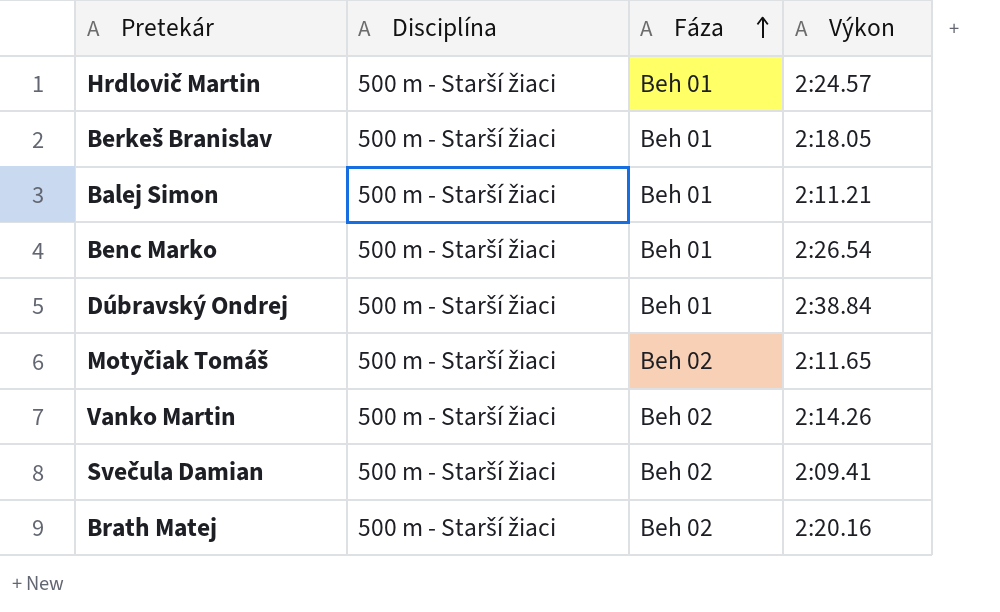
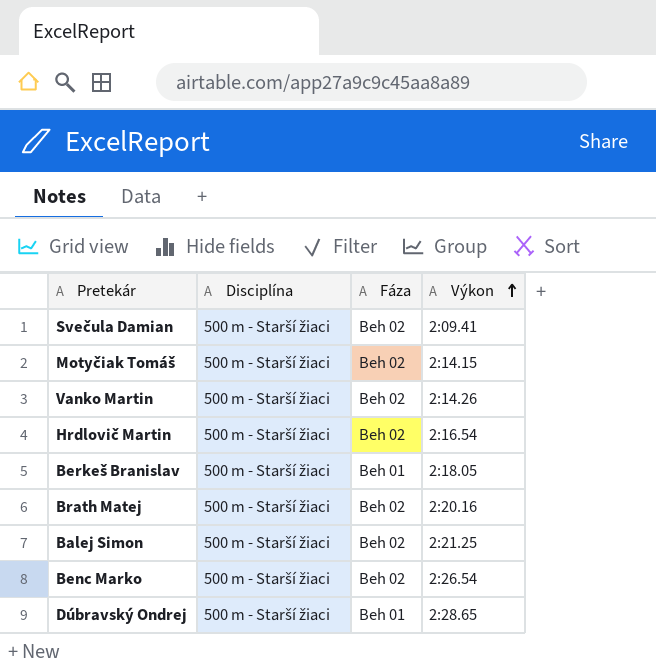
row order: Fáza ascending -> Výkon ascending
Motyčiak Tomáš | Výkon: 2:11.65 -> 2:14.15
Hrdlovič Martin | Fáza: Beh 01 -> Beh 02
Hrdlovič Martin | Výkon: 2:24.57 -> 2:16.54
Balej Simon | Fáza: Beh 01 -> Beh 02
Balej Simon | Výkon: 2:11.21 -> 2:21.25
Benc Marko | Fáza: Beh 01 -> Beh 02
Dúbravský Ondrej | Výkon: 2:38.84 -> 2:28.65

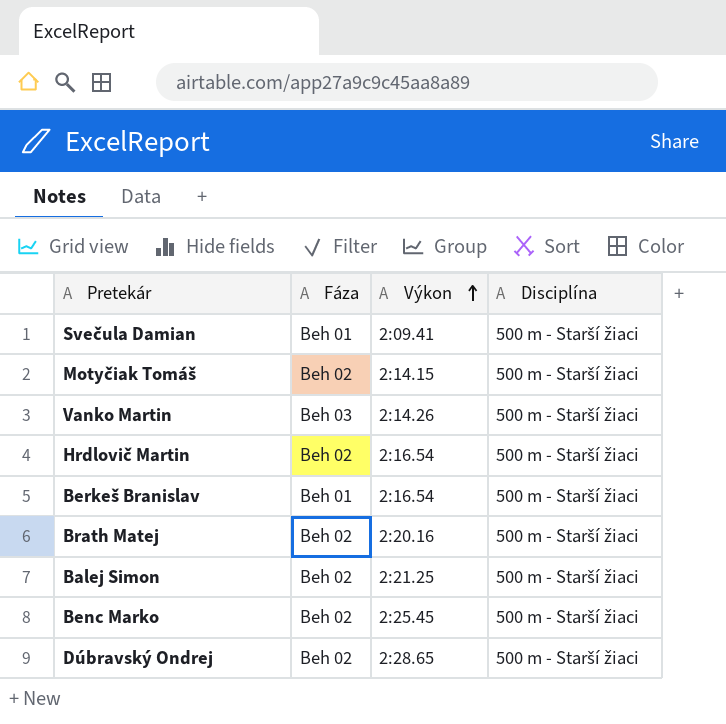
column Disciplína | position: 2 -> 4
Svečula Damian | Fáza: Beh 02 -> Beh 01
Vanko Martin | Fáza: Beh 02 -> Beh 03
Berkeš Branislav | Výkon: 2:18.05 -> 2:16.54
Benc Marko | Výkon: 2:26.54 -> 2:25.45
Dúbravský Ondrej | Fáza: Beh 01 -> Beh 02

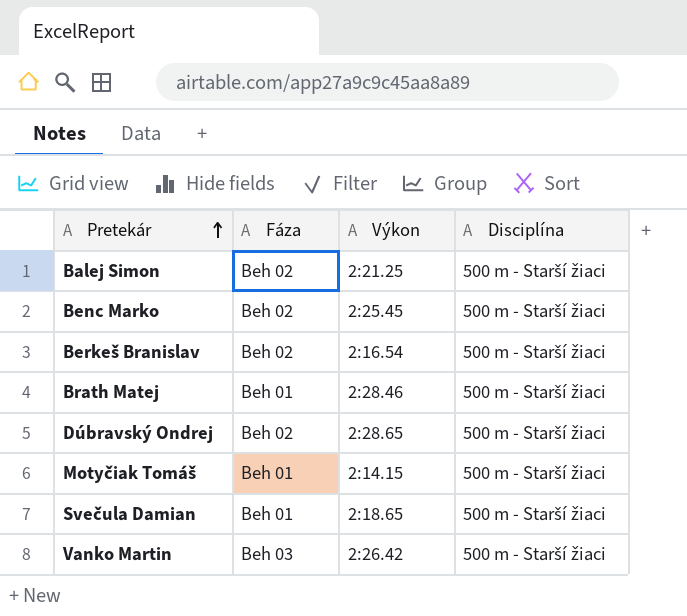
row order: Výkon ascending -> Pretekár ascending
row Hrdlovič Martin: Beh 02 | 2:16.54 | 500 m - Starší žiaci -> none
Berkeš Branislav | Fáza: Beh 01 -> Beh 02
Brath Matej | Fáza: Beh 02 -> Beh 01
Brath Matej | Výkon: 2:20.16 -> 2:28.46
Motyčiak Tomáš | Fáza: Beh 02 -> Beh 01
Svečula Damian | Výkon: 2:09.41 -> 2:18.65
Vanko Martin | Výkon: 2:14.26 -> 2:26.42

